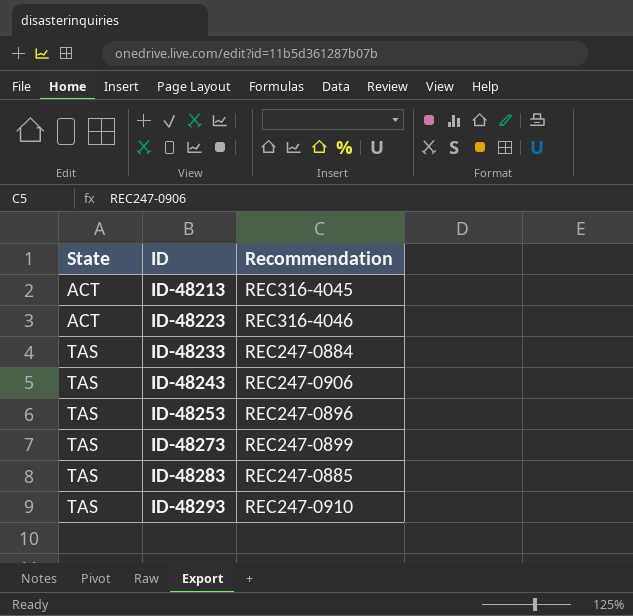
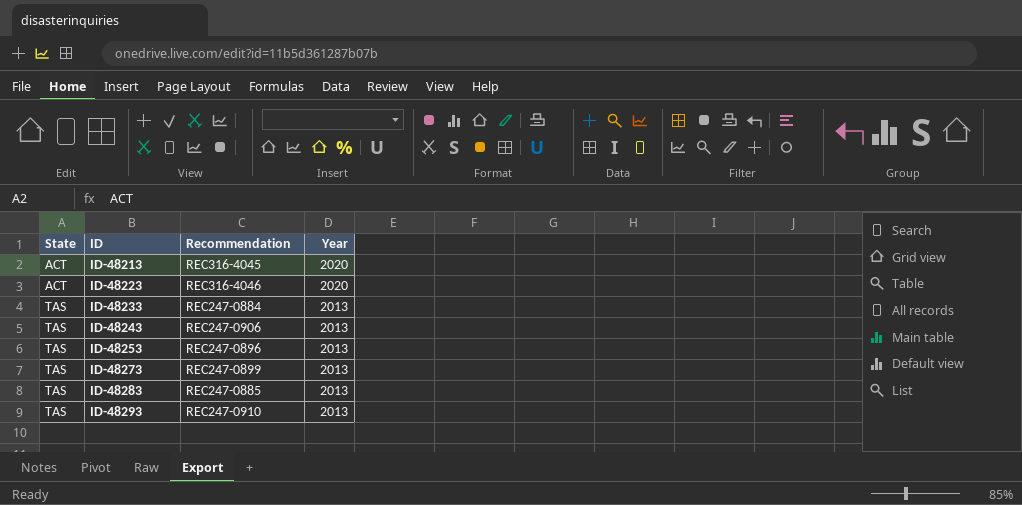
column Year | position: none -> 4

